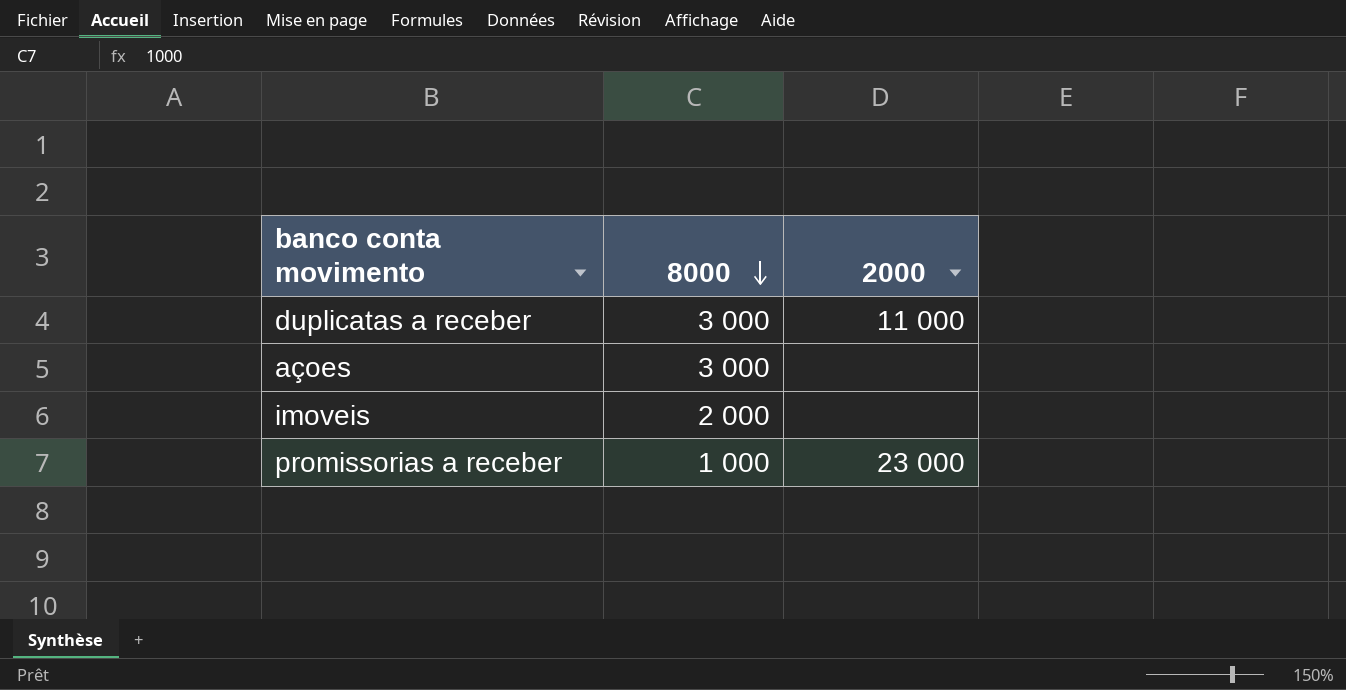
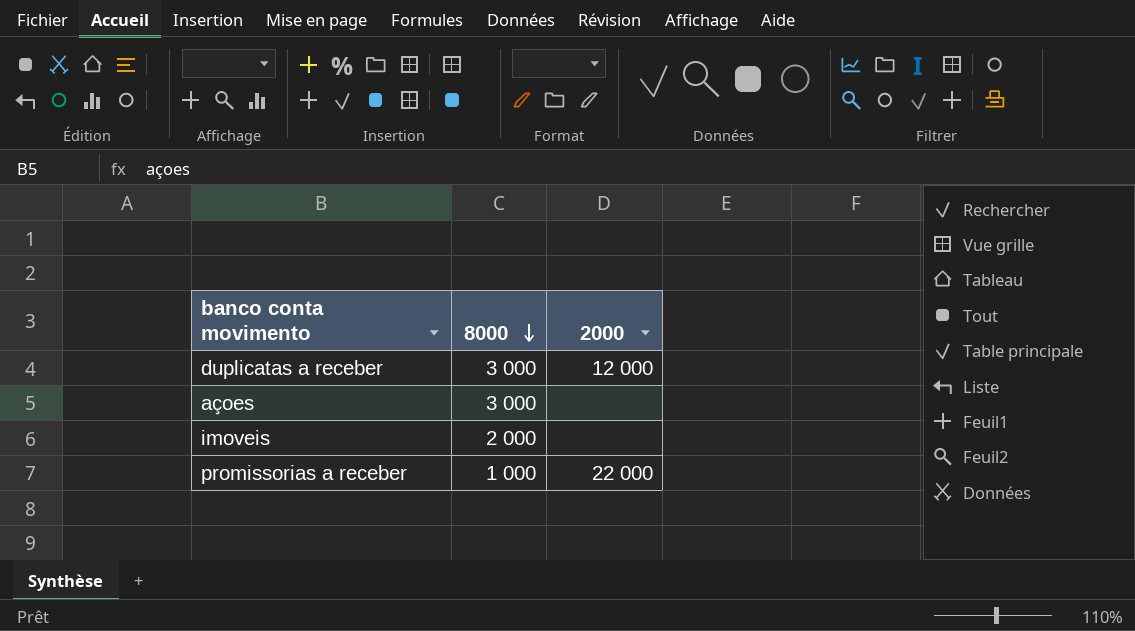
duplicatas a receber | 2000: 11 000 -> 12 000
promissorias a receber | 2000: 23 000 -> 22 000

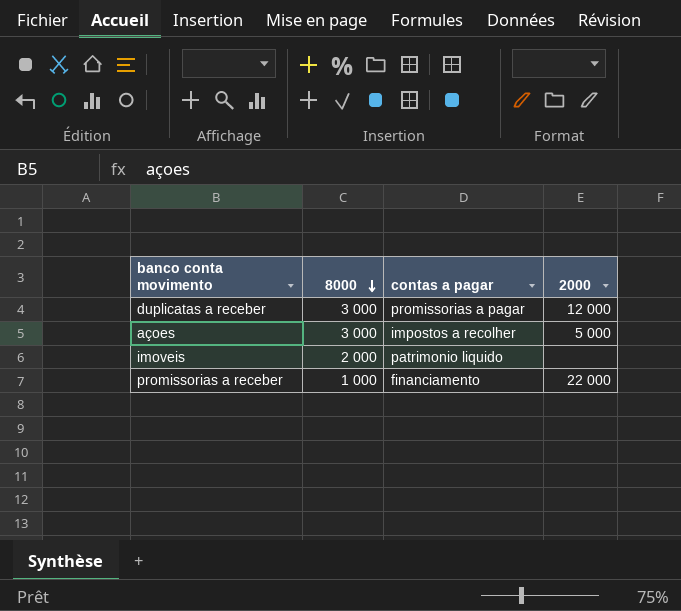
column contas a pagar | position: none -> 3
açoes | 2000: none -> 5 000

